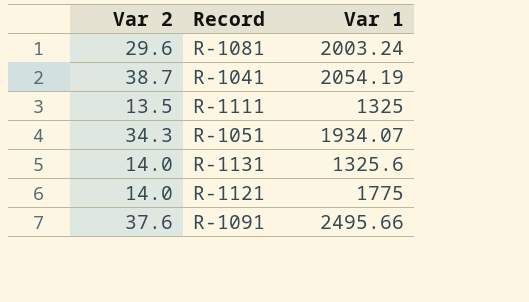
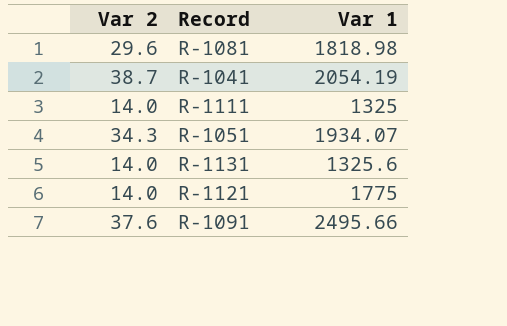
R-1081 | Var 1: 2003.24 -> 1818.98
R-1111 | Var 2: 13.5 -> 14.0

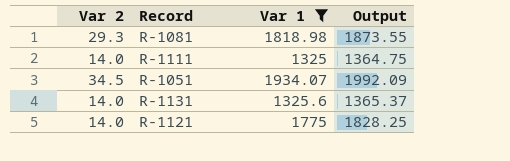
filter: none -> Var 1 <= 1934.07
column Output | formula: none -> [Var 1] * 1.03
R-1081 | Var 2: 29.6 -> 29.3
R-1051 | Var 2: 34.3 -> 34.5

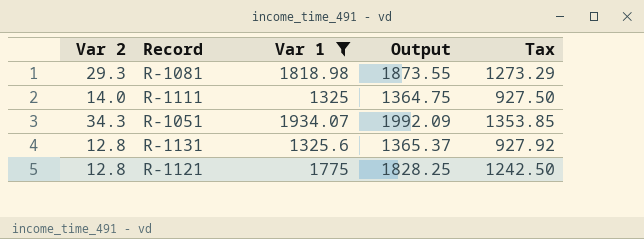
column Tax | formula: none -> [Var 1] * 0.7
R-1051 | Var 2: 34.5 -> 34.3
R-1131 | Var 2: 14.0 -> 12.8
R-1121 | Var 2: 14.0 -> 12.8

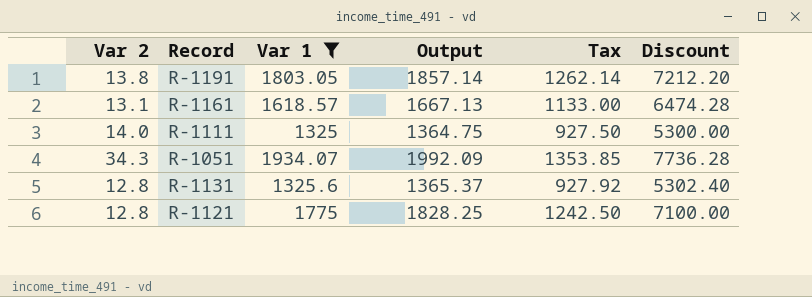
column Discount | formula: none -> [Var 1] * 4
row R-1081: 29.3 | 1818.98 | 1873.55 | 1273.29 -> none
row R-1191: none -> 13.8 | 1803.05 | 1857.14 | 1262.14 | 7212.20
row R-1161: none -> 13.1 | 1618.57 | 1667.13 | 1133.00 | 6474.28

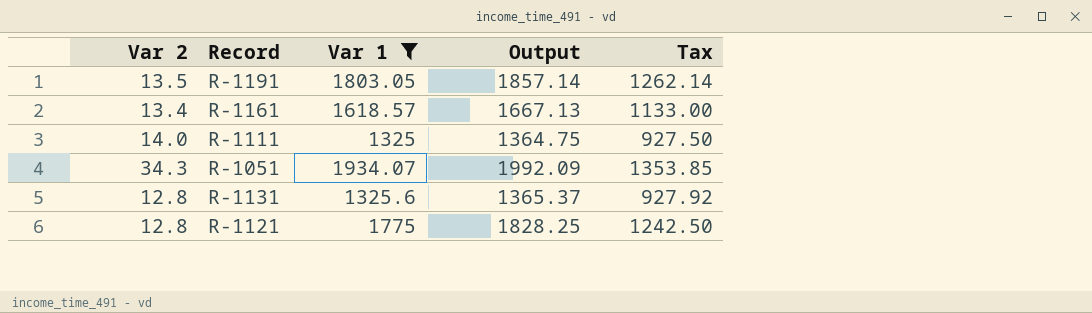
column Discount | formula: [Var 1] * 4 -> none
R-1191 | Var 2: 13.8 -> 13.5
R-1161 | Var 2: 13.1 -> 13.4

